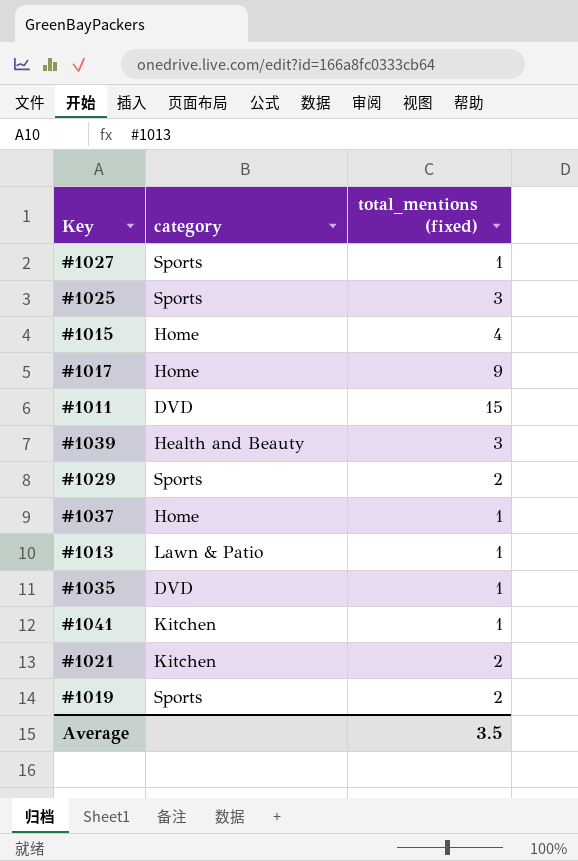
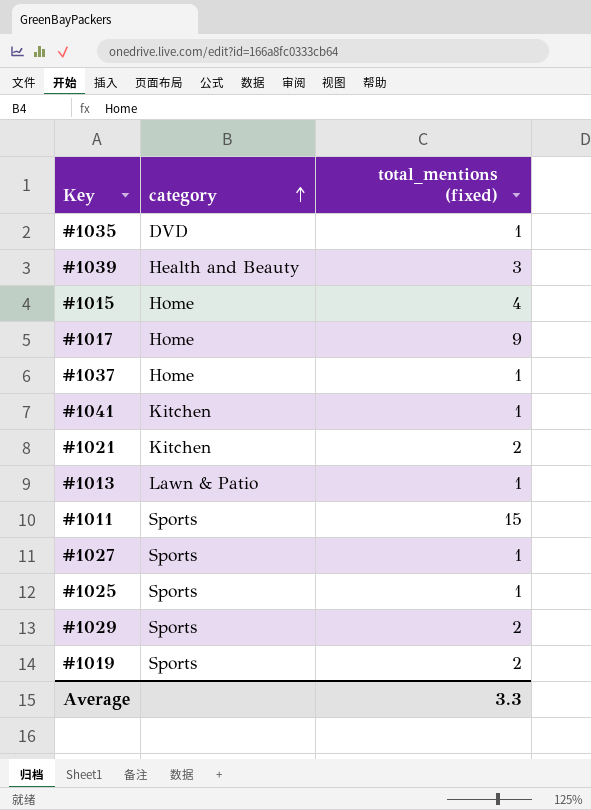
row order: none -> category ascending
#1011 | category: DVD -> Sports
#1025 | total_mentions (fixed): 3 -> 1
Average | total_mentions (fixed): 3.5 -> 3.3

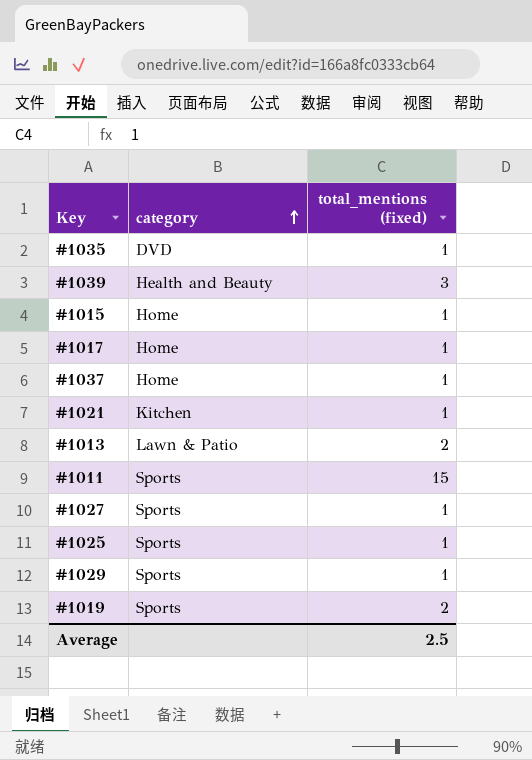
row #1041: Kitchen | 1 -> none
#1015 | total_mentions (fixed): 4 -> 1
#1017 | total_mentions (fixed): 9 -> 1
#1021 | total_mentions (fixed): 2 -> 1
#1013 | total_mentions (fixed): 1 -> 2
#1029 | total_mentions (fixed): 2 -> 1
Average | total_mentions (fixed): 3.3 -> 2.5

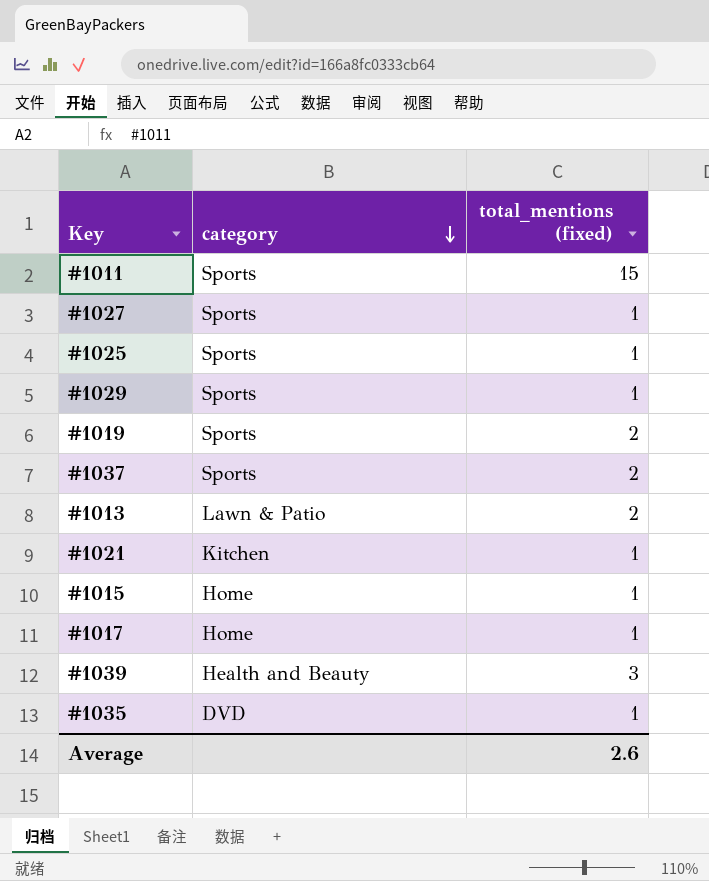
row order: category ascending -> category descending
#1037 | category: Home -> Sports
#1037 | total_mentions (fixed): 1 -> 2
Average | total_mentions (fixed): 2.5 -> 2.6

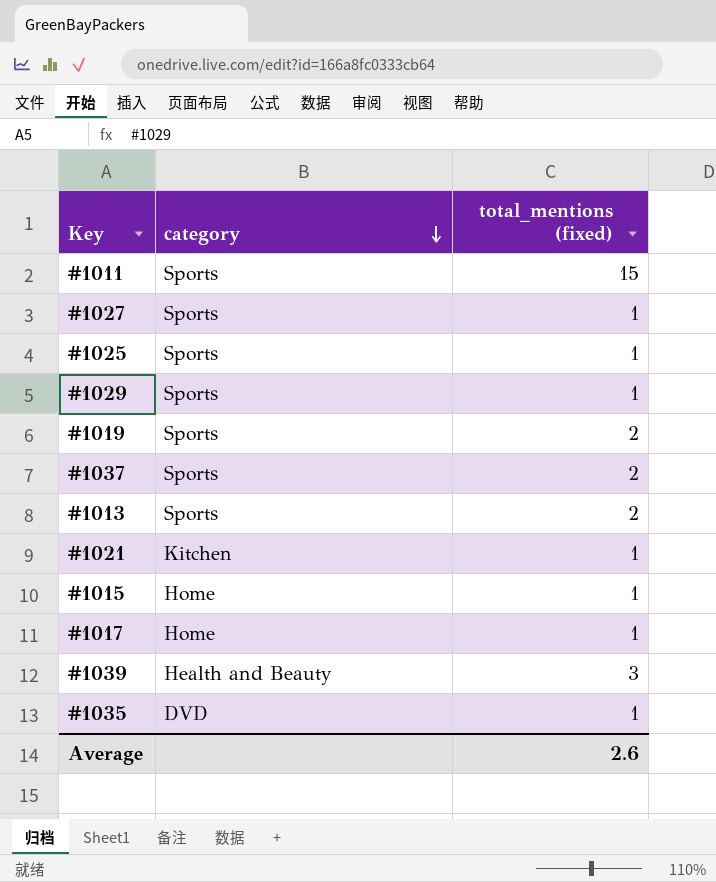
#1013 | category: Lawn & Patio -> Sports

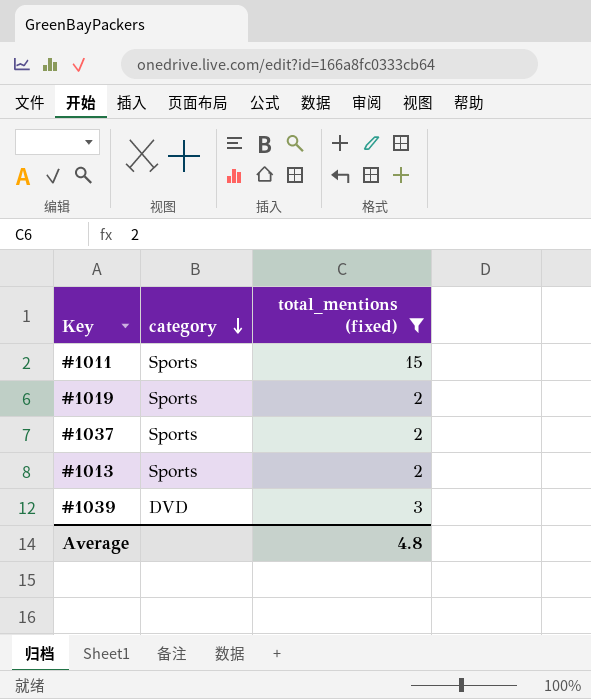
filter: none -> total_mentions (fixed) != 1
#1039 | category: Health and Beauty -> DVD
Average | total_mentions (fixed): 2.6 -> 4.8

